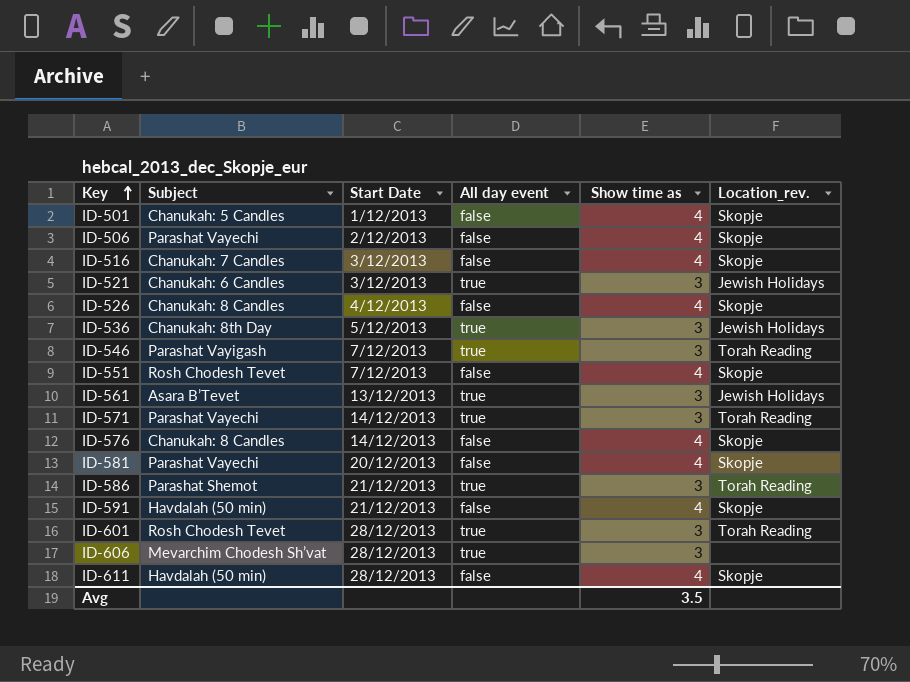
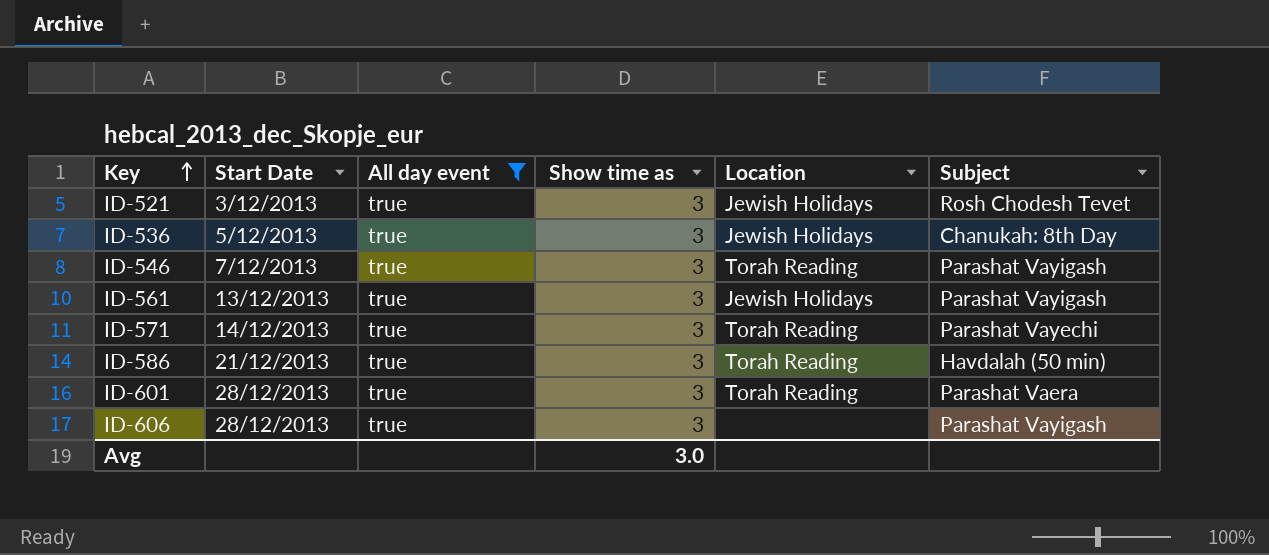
filter: none -> All day event = true
column name: Location_rev. -> Location
column Subject | position: 2 -> 6
ID-521 | Subject: Chanukah: 6 Candles -> Rosh Chodesh Tevet
ID-561 | Subject: Asara B’Tevet -> Parashat Vayigash
ID-586 | Subject: Parashat Shemot -> Havdalah (50 min)
ID-601 | Subject: Rosh Chodesh Tevet -> Parashat Vaera
ID-606 | Subject: Mevarchim Chodesh Sh’vat -> Parashat Vayigash
Avg | Show time as: 3.5 -> 3.0

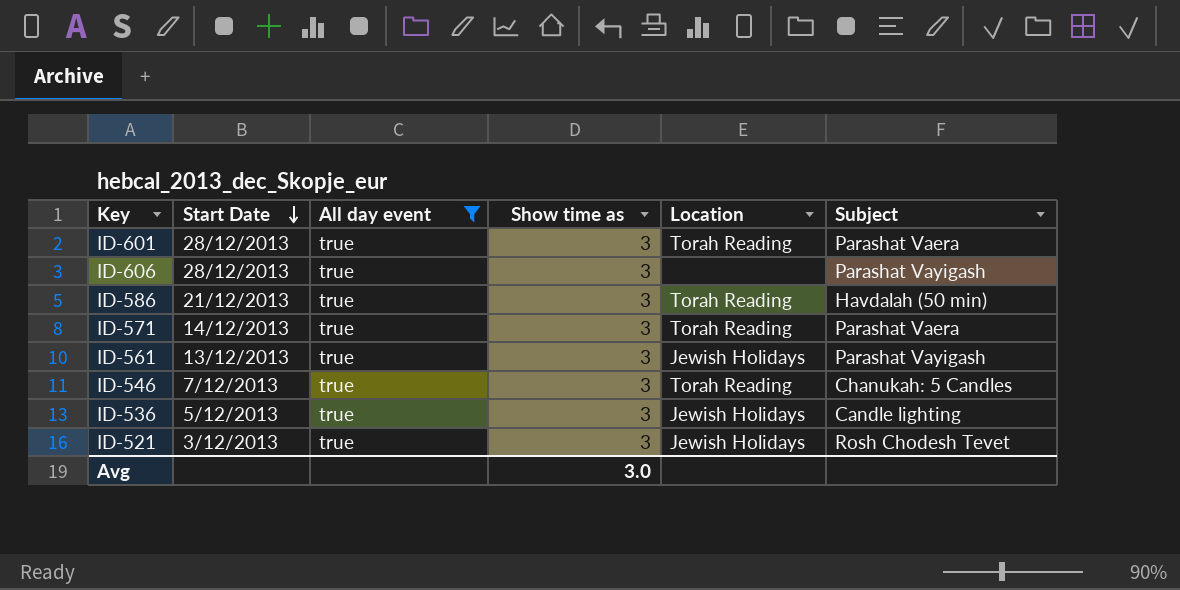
row order: Key ascending -> Start Date descending
ID-571 | Subject: Parashat Vayechi -> Parashat Vaera
ID-546 | Subject: Parashat Vayigash -> Chanukah: 5 Candles
ID-536 | Subject: Chanukah: 8th Day -> Candle lighting

